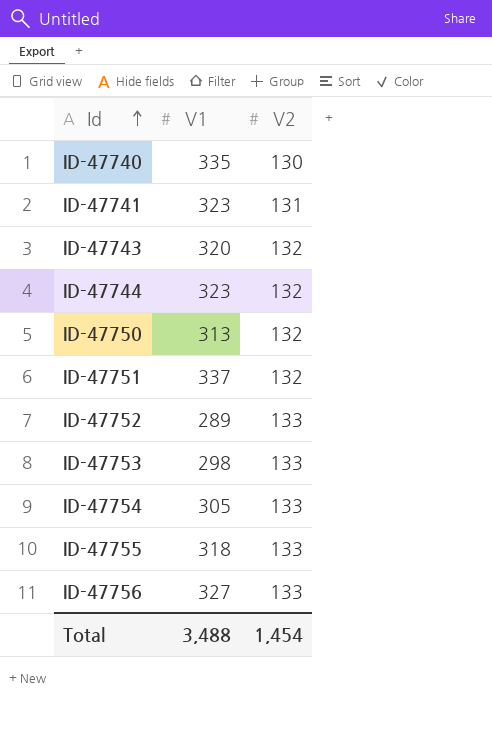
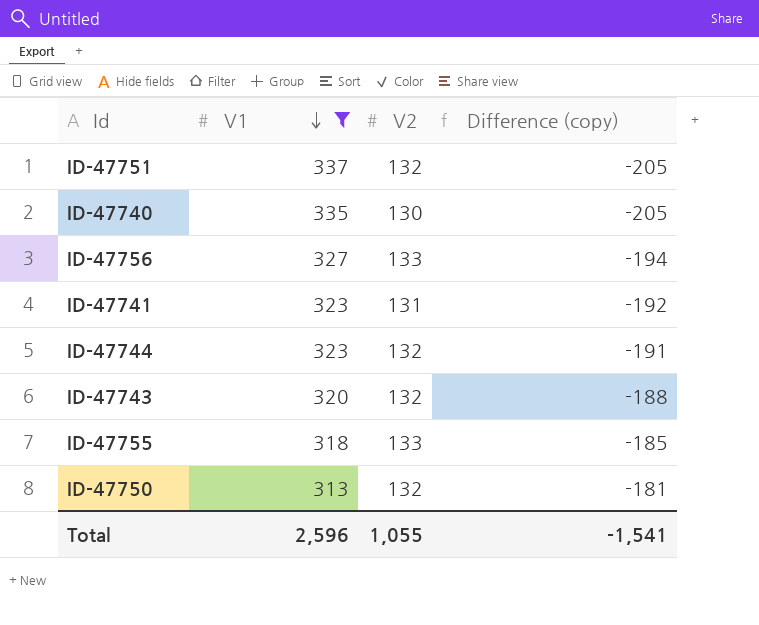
filter: none -> V1 >= 313
row order: Id ascending -> V1 descending
column Difference (copy) | formula: none -> [V2] - [V1]
Total | V1: 3,488 -> 2,596
Total | V2: 1,454 -> 1,055

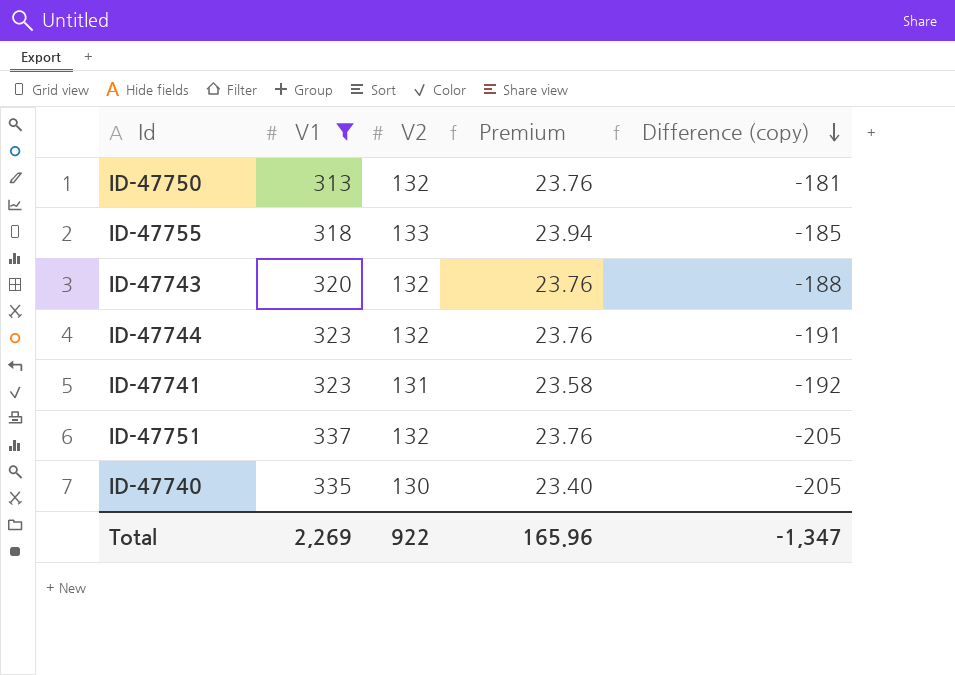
row order: V1 descending -> Difference (copy) descending
column Premium | formula: none -> [V2] * 0.18
row ID-47756: 327 | 133 | -194 -> none
Total | V1: 2,596 -> 2,269
Total | V2: 1,055 -> 922
Total | Difference (copy): -1,541 -> -1,347

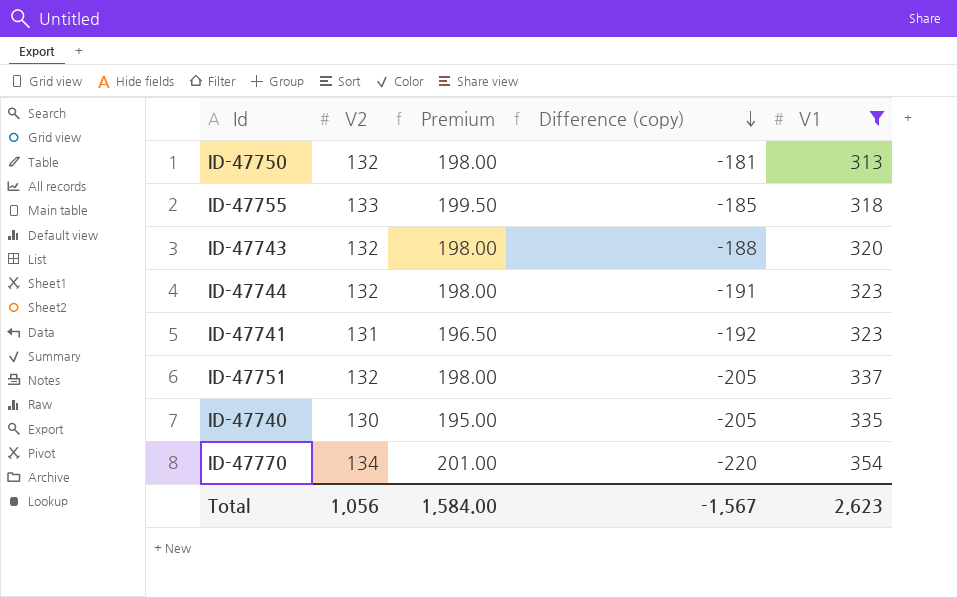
column Premium | formula: [V2] * 0.18 -> [V2] * 1.5
column V1 | position: 2 -> 5
row ID-47770: none -> 134 | 201.00 | -220 | 354
Total | V2: 922 -> 1,056
Total | Premium: 165.96 -> 1,584.00
Total | Difference (copy): -1,347 -> -1,567
Total | V1: 2,269 -> 2,623

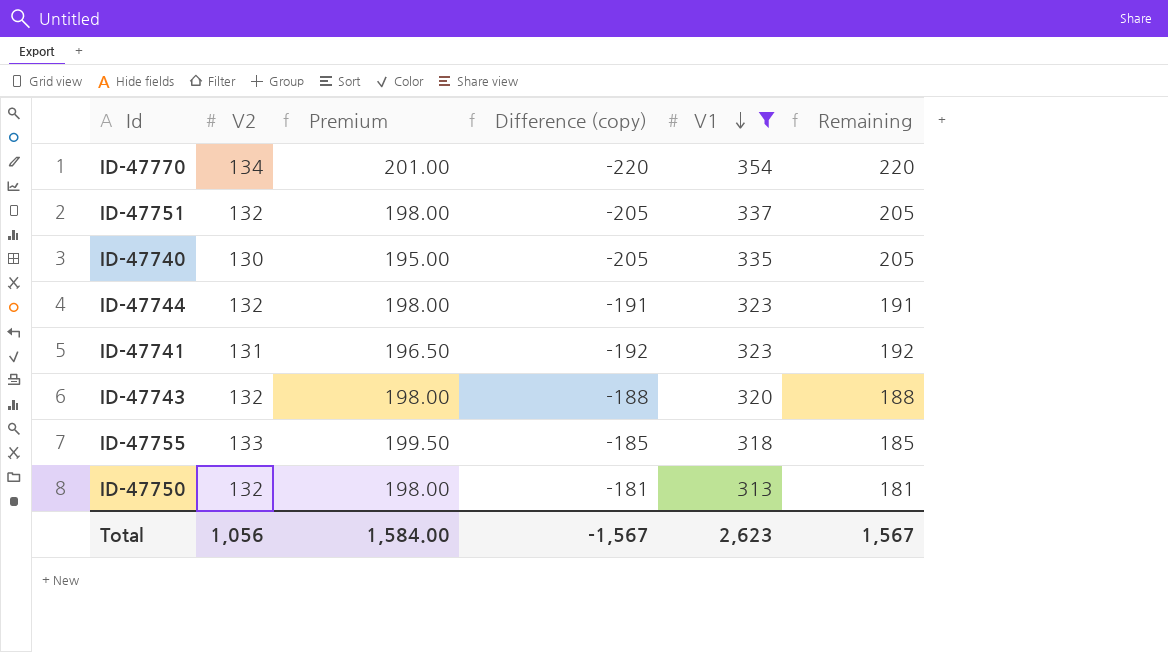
row order: Difference (copy) descending -> V1 descending
column Remaining | formula: none -> [V1] - [V2]

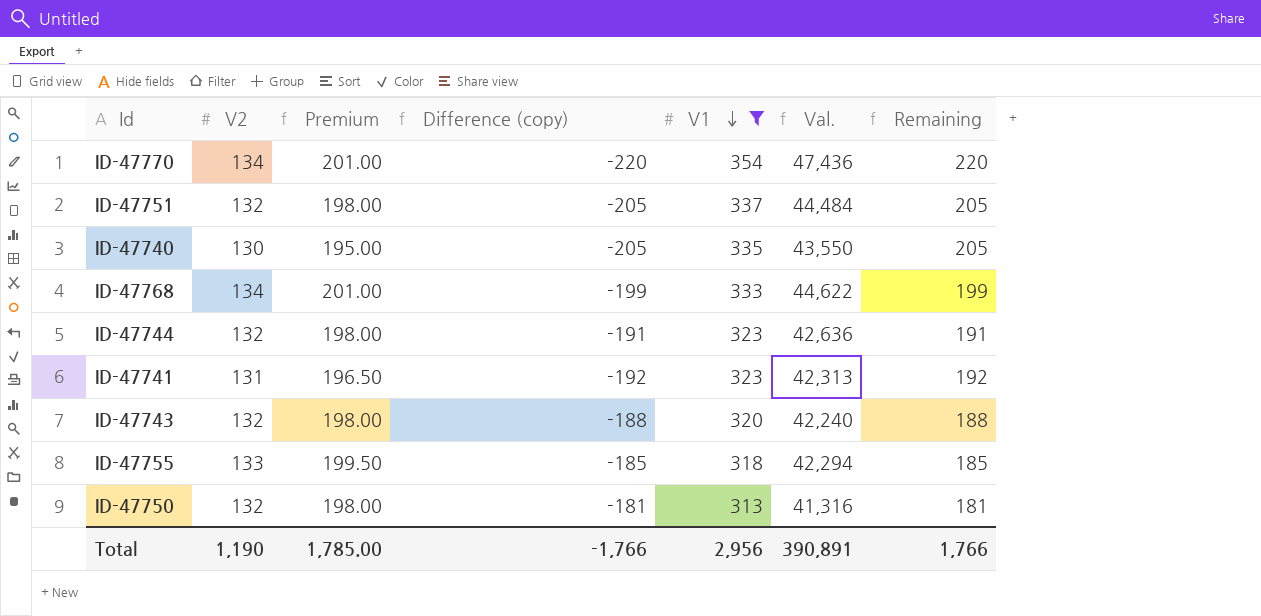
column Val. | formula: none -> [V2] * [V1]
row ID-47768: none -> 134 | 201.00 | -199 | 333 | 44,622 | 199
Total | V2: 1,056 -> 1,190
Total | Premium: 1,584.00 -> 1,785.00
Total | Difference (copy): -1,567 -> -1,766
Total | V1: 2,623 -> 2,956
Total | Remaining: 1,567 -> 1,766

